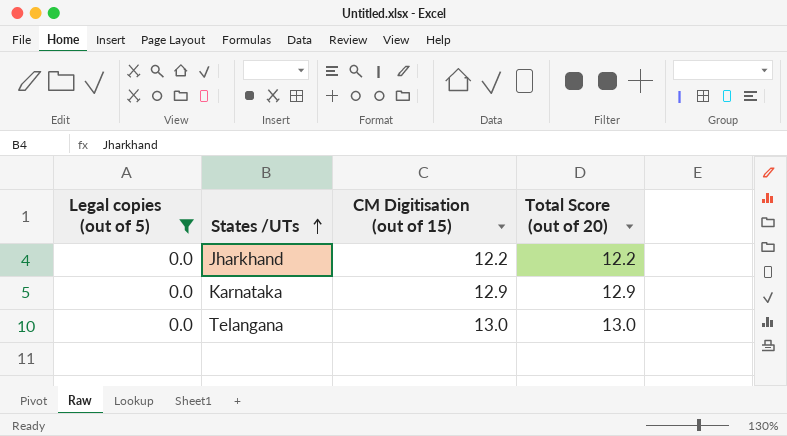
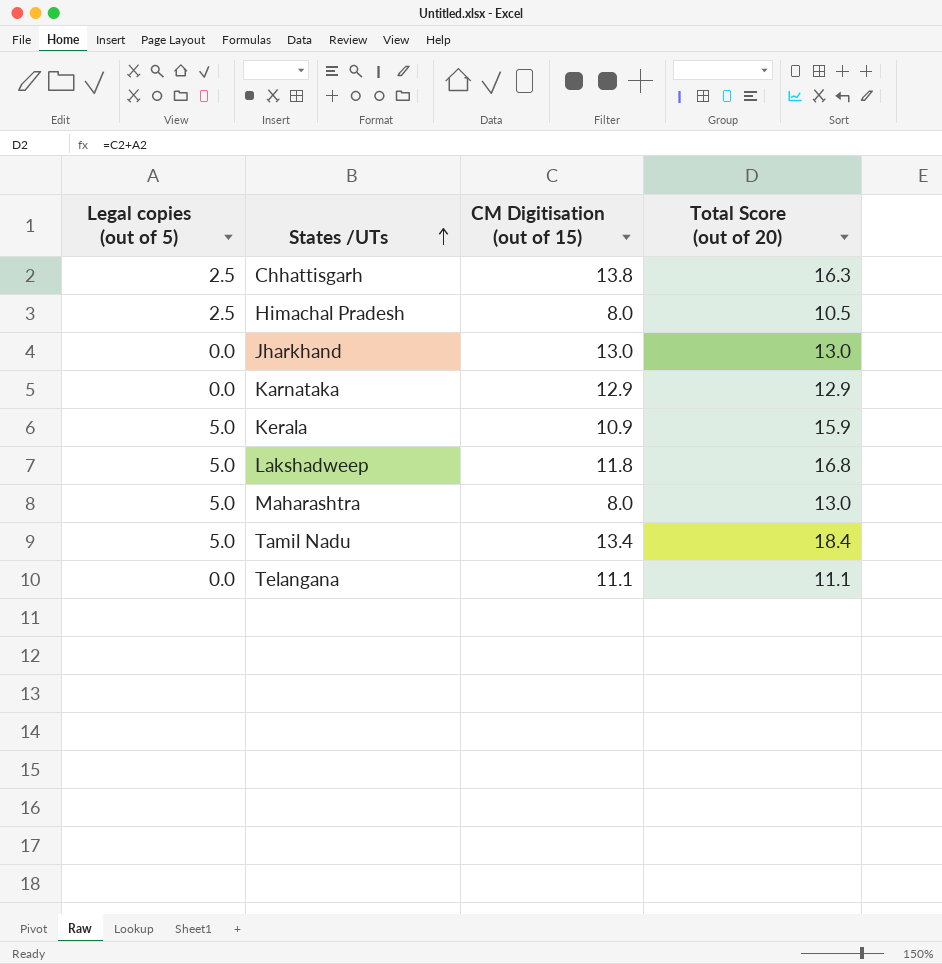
filter: Legal copies (out of 5) = 0.0 -> none
Jharkhand | CM Digitisation (out of 15): 12.2 -> 13.0
Jharkhand | Total Score (out of 20): 12.2 -> 13.0
Telangana | CM Digitisation (out of 15): 13.0 -> 11.1
Telangana | Total Score (out of 20): 13.0 -> 11.1

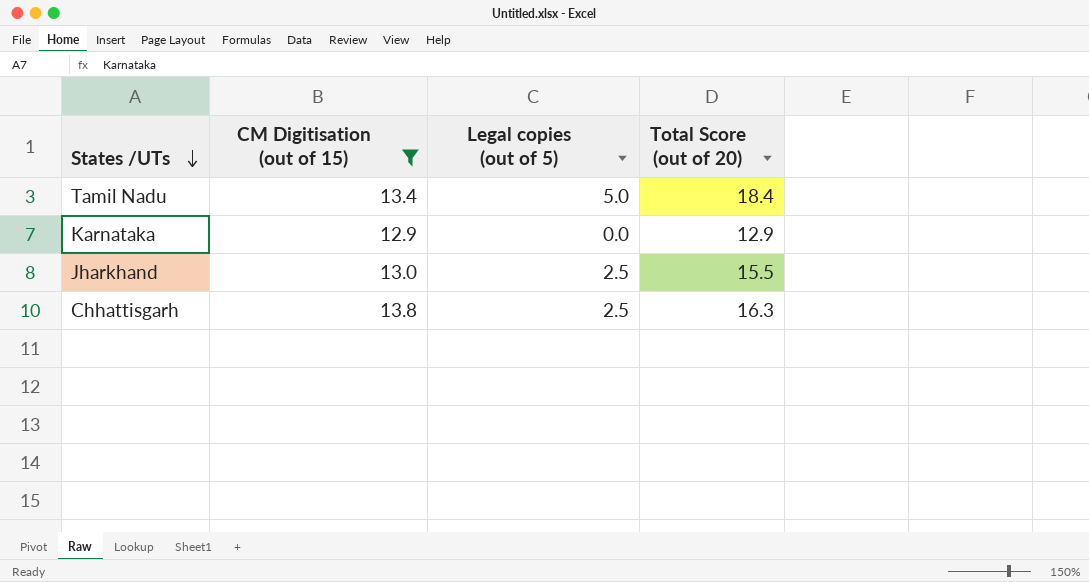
filter: none -> CM Digitisation (out of 15) >= 12.9
row order: States /UTs ascending -> States /UTs descending
column Legal copies (out of 5) | position: 1 -> 3
Jharkhand | Legal copies (out of 5): 0.0 -> 2.5
Jharkhand | Total Score (out of 20): 13.0 -> 15.5

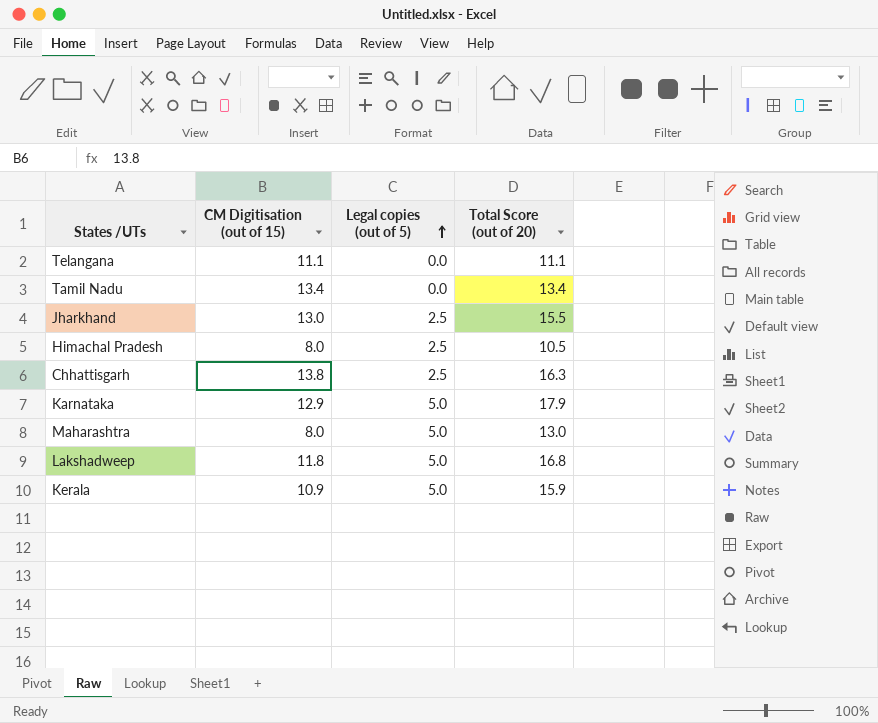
filter: CM Digitisation (out of 15) >= 12.9 -> none
row order: States /UTs descending -> Legal copies (out of 5) ascending
Tamil Nadu | Legal copies (out of 5): 5.0 -> 0.0
Tamil Nadu | Total Score (out of 20): 18.4 -> 13.4
Karnataka | Legal copies (out of 5): 0.0 -> 5.0
Karnataka | Total Score (out of 20): 12.9 -> 17.9

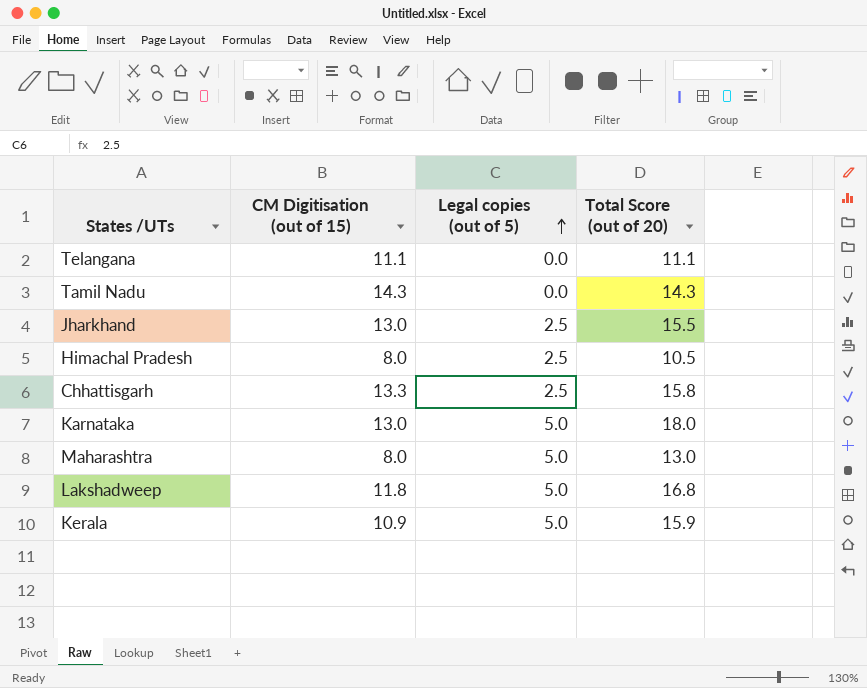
Tamil Nadu | CM Digitisation (out of 15): 13.4 -> 14.3
Tamil Nadu | Total Score (out of 20): 13.4 -> 14.3
Chhattisgarh | CM Digitisation (out of 15): 13.8 -> 13.3
Chhattisgarh | Total Score (out of 20): 16.3 -> 15.8
Karnataka | CM Digitisation (out of 15): 12.9 -> 13.0
Karnataka | Total Score (out of 20): 17.9 -> 18.0

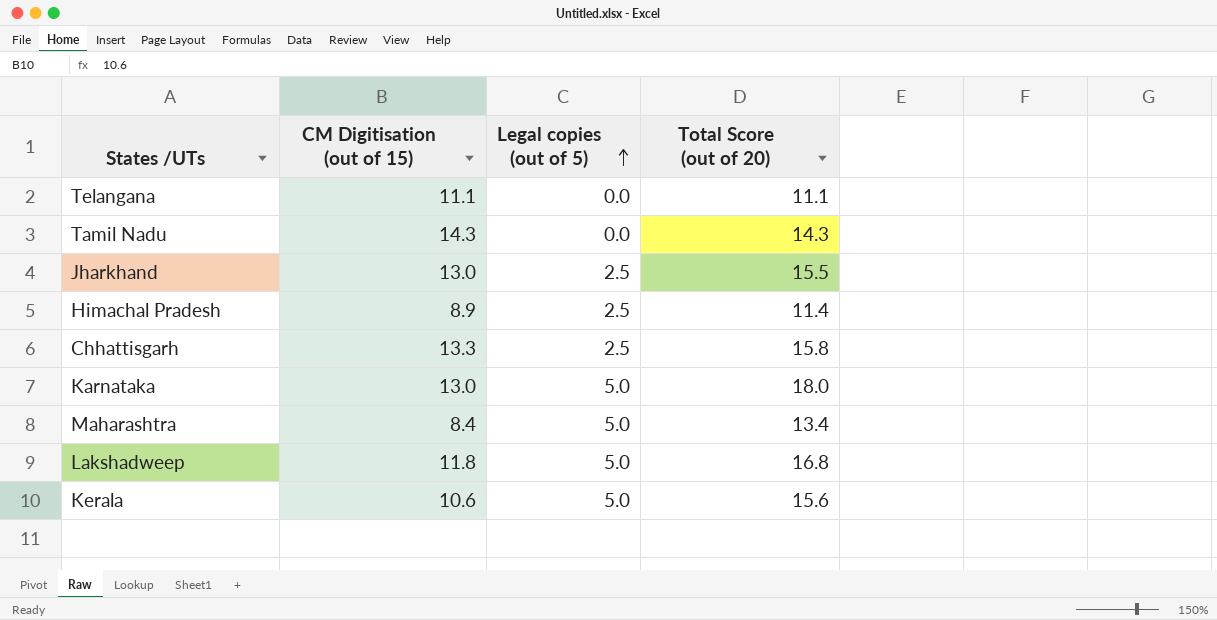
Himachal Pradesh | CM Digitisation (out of 15): 8.0 -> 8.9
Himachal Pradesh | Total Score (out of 20): 10.5 -> 11.4
Maharashtra | CM Digitisation (out of 15): 8.0 -> 8.4
Maharashtra | Total Score (out of 20): 13.0 -> 13.4
Kerala | CM Digitisation (out of 15): 10.9 -> 10.6
Kerala | Total Score (out of 20): 15.9 -> 15.6

